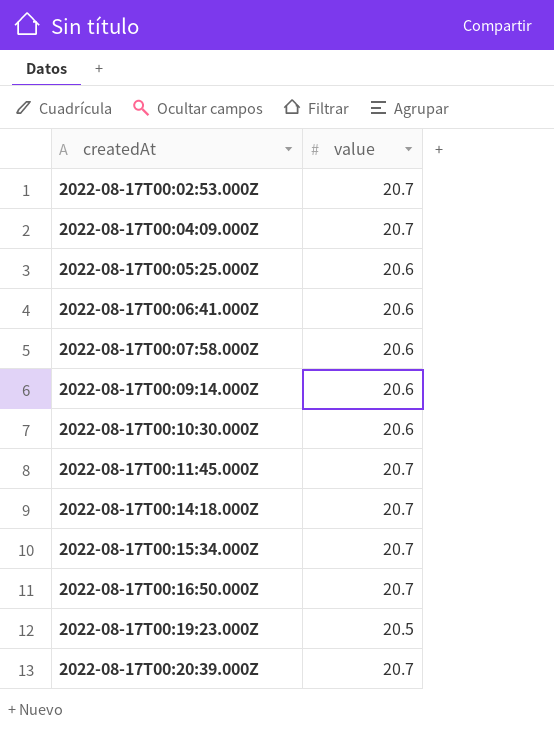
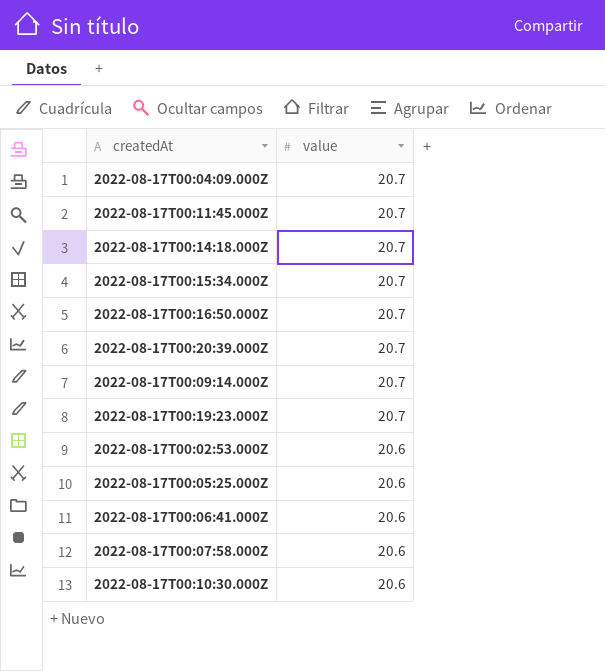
row order: createdAt ascending -> value descending
2022-08-17T00:09:14.000Z | value: 20.6 -> 20.7
2022-08-17T00:19:23.000Z | value: 20.5 -> 20.7
2022-08-17T00:02:53.000Z | value: 20.7 -> 20.6

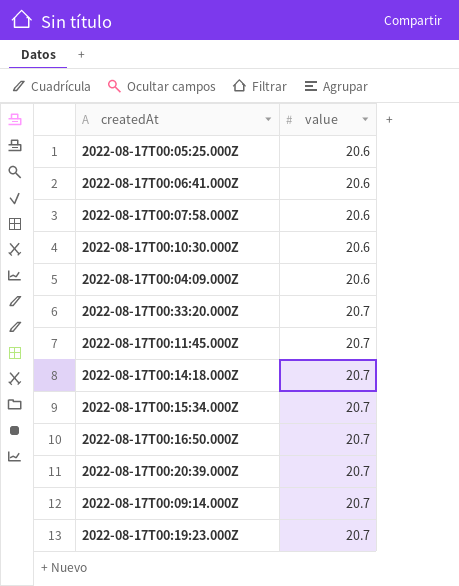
row order: value descending -> value ascending
row 2022-08-17T00:02:53.000Z: 20.6 -> none
2022-08-17T00:04:09.000Z | value: 20.7 -> 20.6
row 2022-08-17T00:33:20.000Z: none -> 20.7

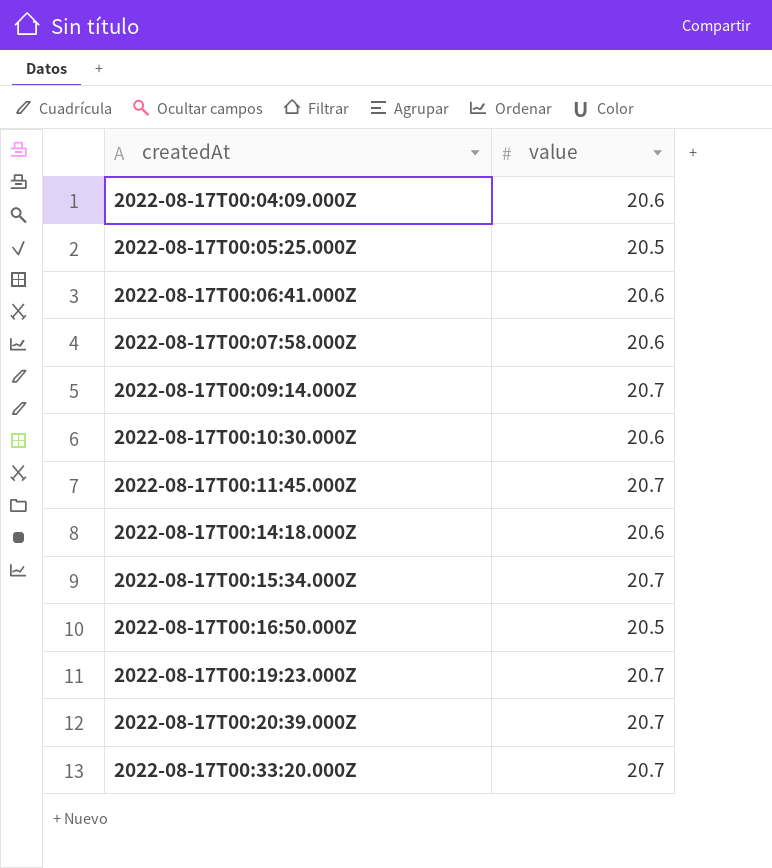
row order: value ascending -> createdAt ascending
2022-08-17T00:05:25.000Z | value: 20.6 -> 20.5
2022-08-17T00:14:18.000Z | value: 20.7 -> 20.6
2022-08-17T00:16:50.000Z | value: 20.7 -> 20.5

